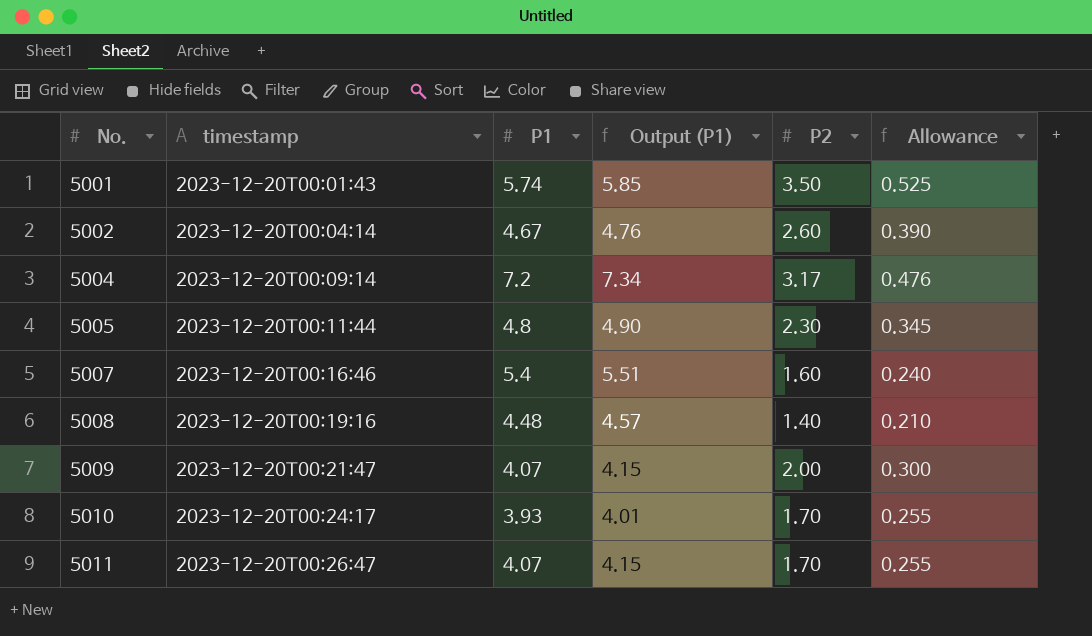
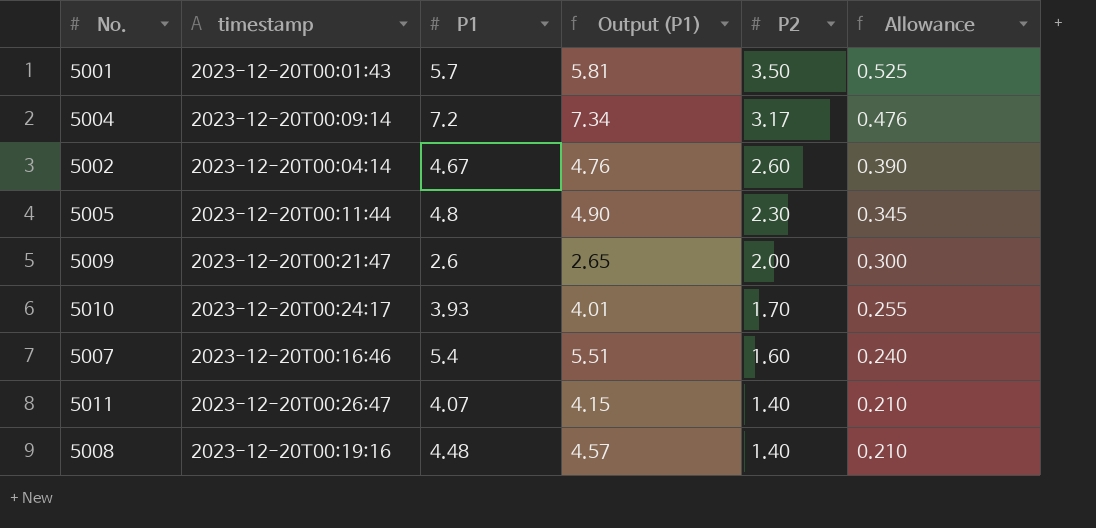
row order: No. ascending -> P2 descending
5001 | P1: 5.74 -> 5.7
5001 | Output (P1): 5.85 -> 5.81
5009 | P1: 4.07 -> 2.6
5009 | Output (P1): 4.15 -> 2.65
5011 | P2: 1.70 -> 1.40
5011 | Allowance: 0.255 -> 0.210

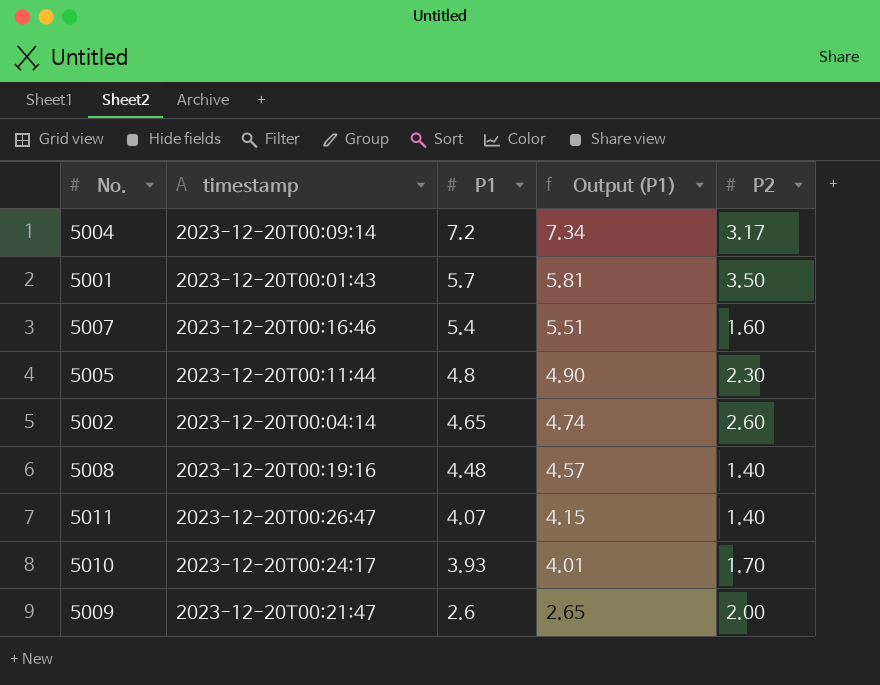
row order: P2 descending -> P1 descending
column Allowance | formula: [P2] * 0.15 -> none
5002 | P1: 4.67 -> 4.65
5002 | Output (P1): 4.76 -> 4.74

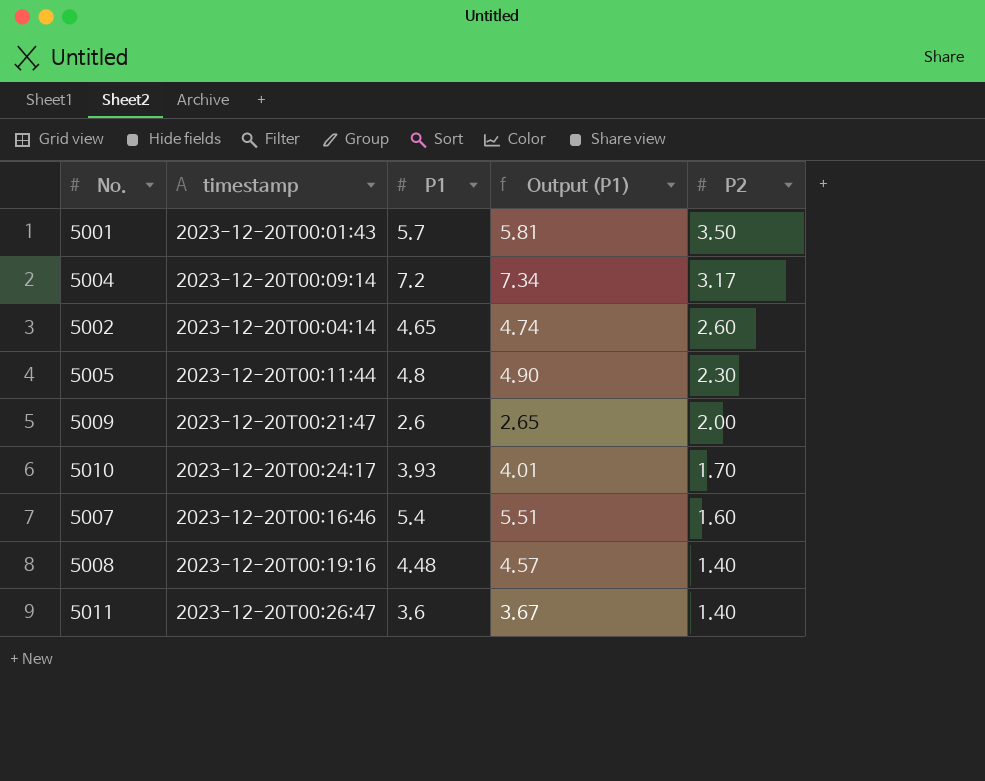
row order: P1 descending -> P2 descending
5011 | P1: 4.07 -> 3.6
5011 | Output (P1): 4.15 -> 3.67

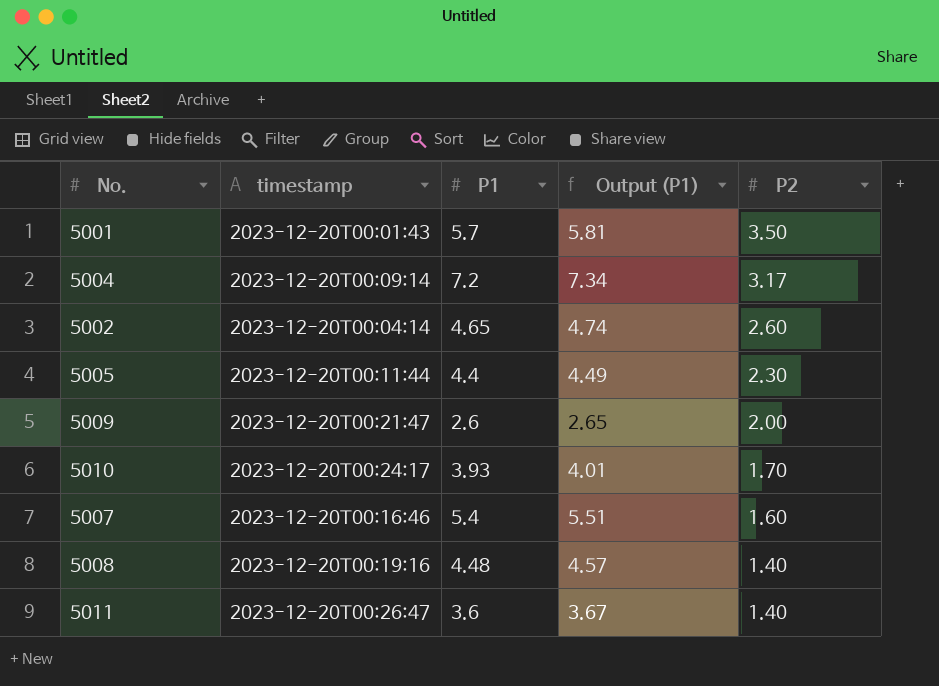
5005 | P1: 4.8 -> 4.4
5005 | Output (P1): 4.90 -> 4.49

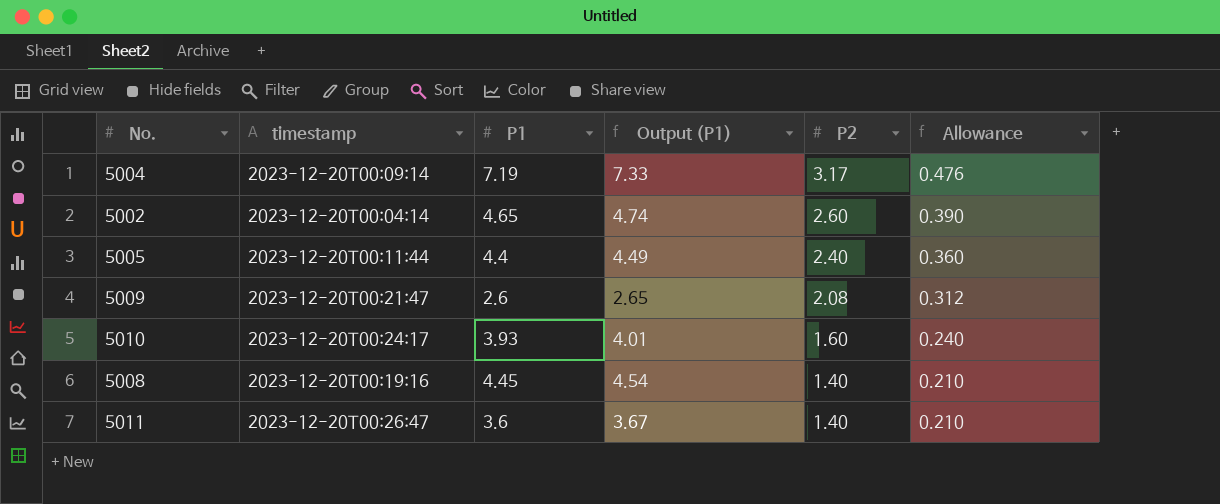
column Allowance | formula: none -> [P2] * 0.15
row 5001: 2023-12-20T00:01:43 | 5.7 | 5.81 | 3.50 -> none
row 5007: 2023-12-20T00:16:46 | 5.4 | 5.51 | 1.60 -> none
5004 | P1: 7.2 -> 7.19
5004 | Output (P1): 7.34 -> 7.33
5005 | P2: 2.30 -> 2.40
5009 | P2: 2.00 -> 2.08
5010 | P2: 1.70 -> 1.60
5008 | P1: 4.48 -> 4.45
5008 | Output (P1): 4.57 -> 4.54

